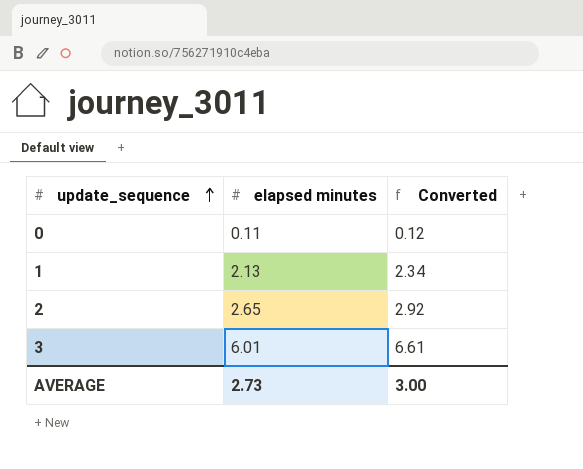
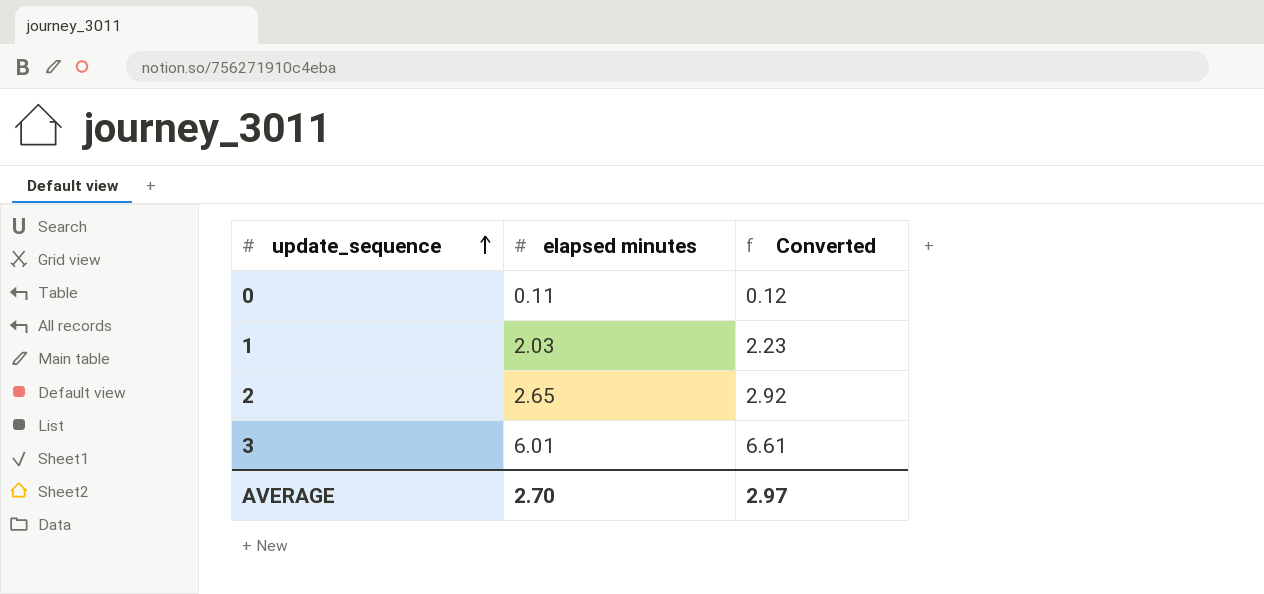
1 | elapsed minutes: 2.13 -> 2.03
1 | Converted: 2.34 -> 2.23
AVERAGE | elapsed minutes: 2.73 -> 2.70
AVERAGE | Converted: 3.00 -> 2.97

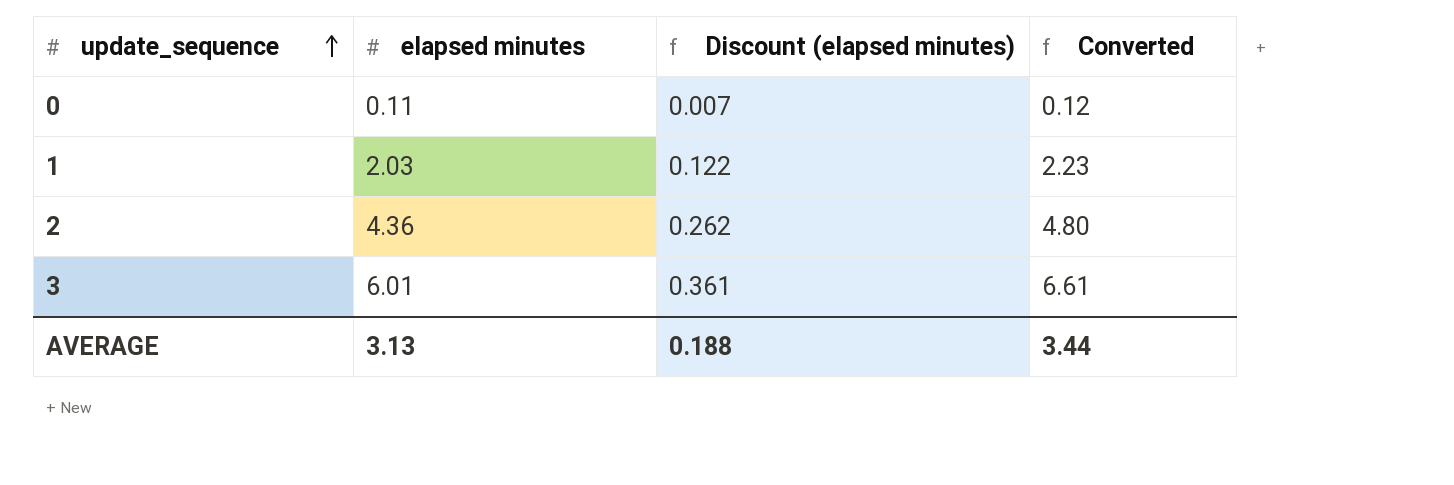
column Discount (elapsed minutes) | formula: none -> [elapsed minutes] * 0.06
2 | elapsed minutes: 2.65 -> 4.36
2 | Converted: 2.92 -> 4.80
AVERAGE | elapsed minutes: 2.70 -> 3.13
AVERAGE | Converted: 2.97 -> 3.44

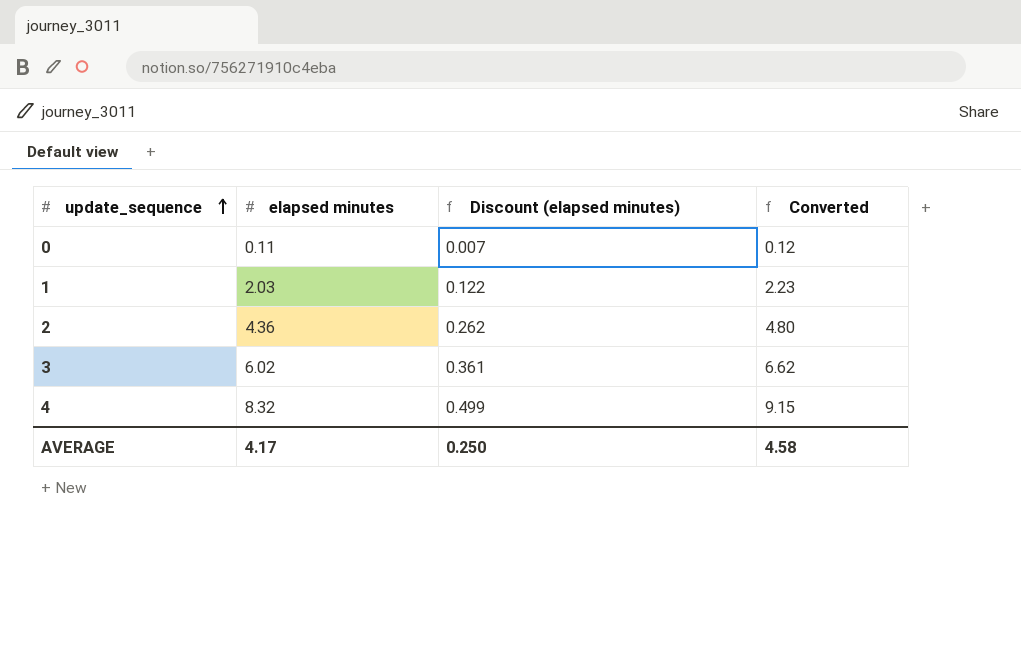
3 | elapsed minutes: 6.01 -> 6.02
3 | Converted: 6.61 -> 6.62
row 4: none -> 8.32 | 0.499 | 9.15
AVERAGE | elapsed minutes: 3.13 -> 4.17
AVERAGE | Discount (elapsed minutes): 0.188 -> 0.250
AVERAGE | Converted: 3.44 -> 4.58

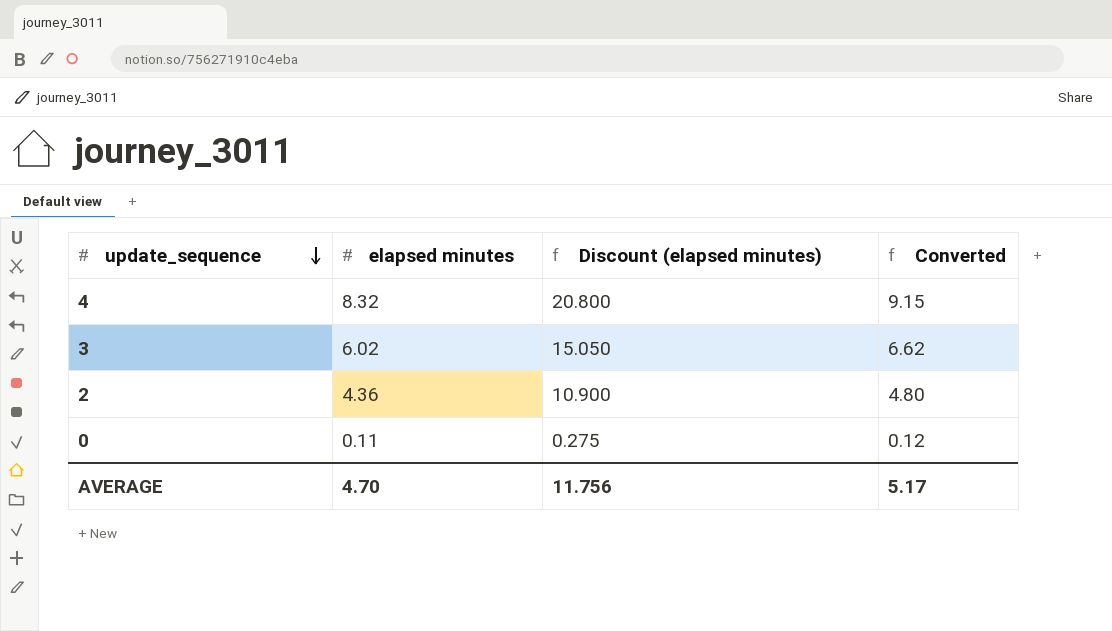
row order: update_sequence ascending -> update_sequence descending
column Discount (elapsed minutes) | formula: [elapsed minutes] * 0.06 -> [elapsed minutes] * 2.5
row 1: 2.03 | 0.122 | 2.23 -> none
AVERAGE | elapsed minutes: 4.17 -> 4.70
AVERAGE | Discount (elapsed minutes): 0.250 -> 11.756
AVERAGE | Converted: 4.58 -> 5.17

